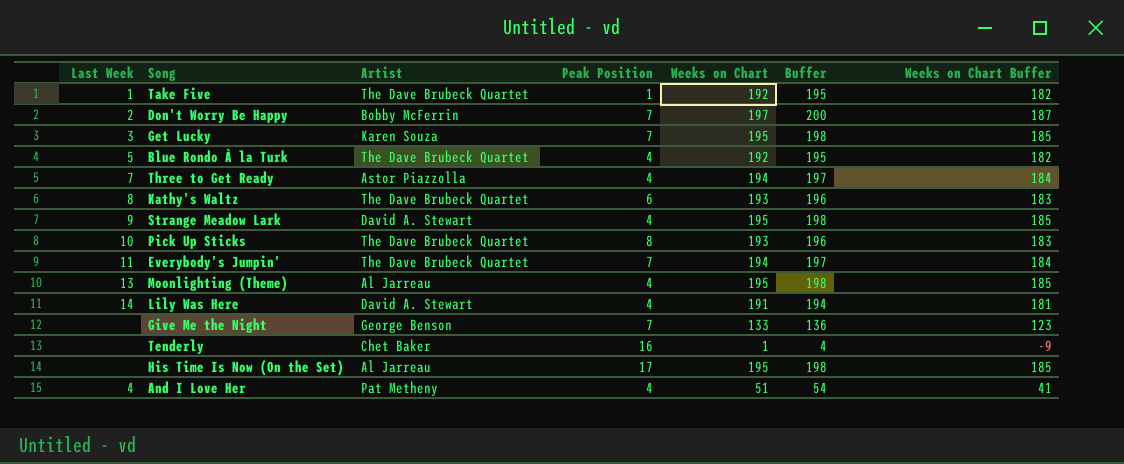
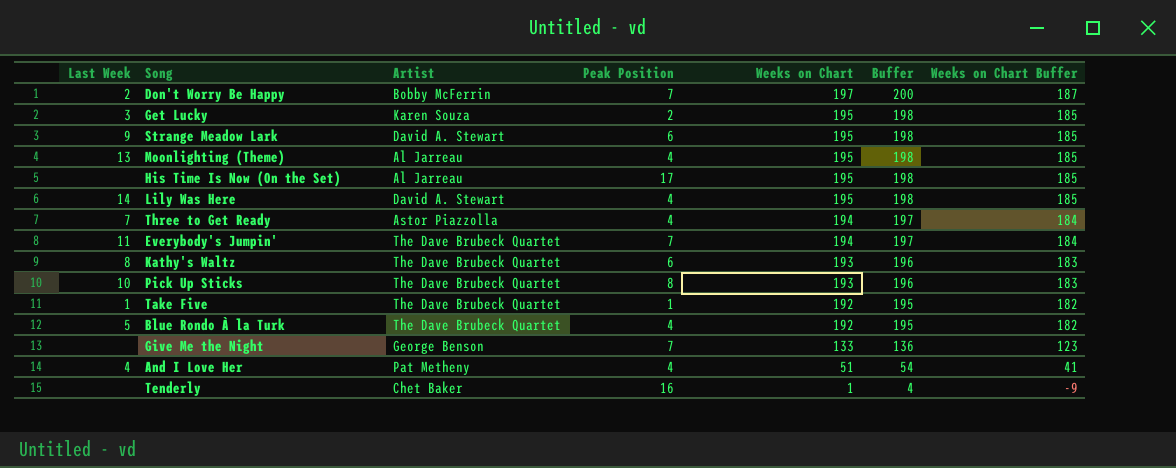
row order: none -> Weeks on Chart descending
Get Lucky | Peak Position: 7 -> 2
Strange Meadow Lark | Peak Position: 4 -> 6
Lily Was Here | Weeks on Chart: 191 -> 195
Lily Was Here | Buffer: 194 -> 198
Lily Was Here | Weeks on Chart Buffer: 181 -> 185

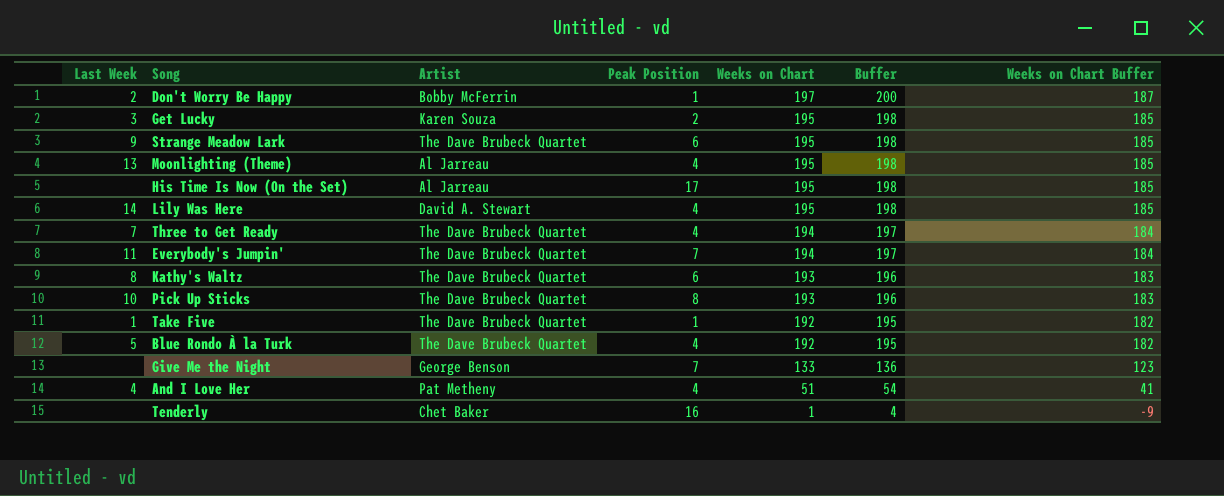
Don't Worry Be Happy | Peak Position: 7 -> 1
Strange Meadow Lark | Artist: David A. Stewart -> The Dave Brubeck Quartet
Three to Get Ready | Artist: Astor Piazzolla -> The Dave Brubeck Quartet

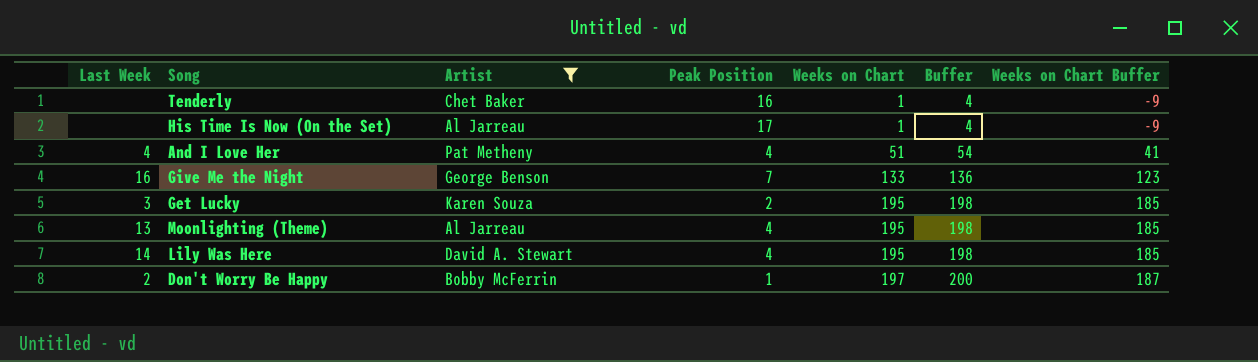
filter: none -> Artist != The Dave Brubeck Quartet
row order: Weeks on Chart descending -> Weeks on Chart ascending
His Time Is Now (On the Set) | Weeks on Chart: 195 -> 1
His Time Is Now (On the Set) | Buffer: 198 -> 4
His Time Is Now (On the Set) | Weeks on Chart Buffer: 185 -> -9
Give Me the Night | Last Week: none -> 16

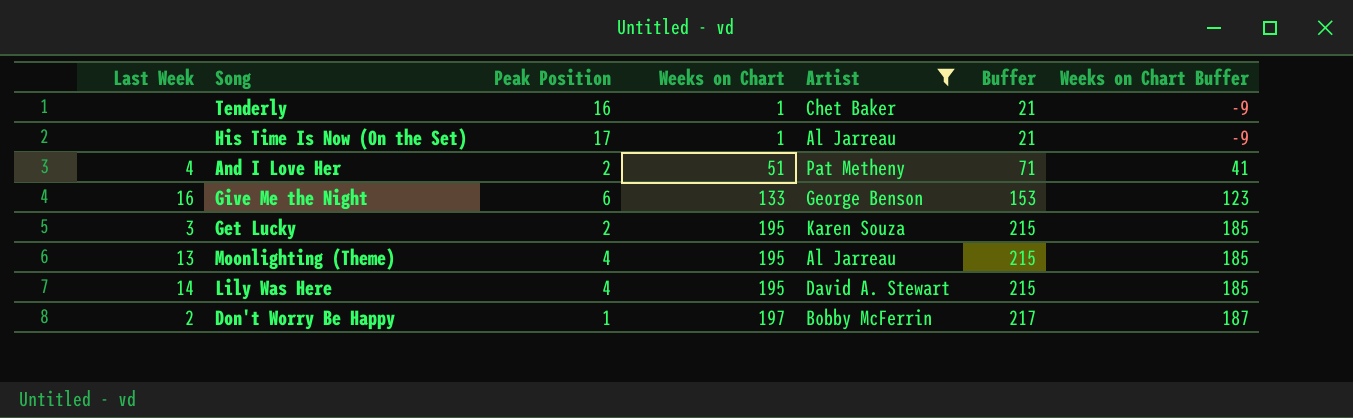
column Artist | position: 3 -> 5
column Buffer | formula: [Weeks on Chart] + 3 -> [Weeks on Chart] + 20
And I Love Her | Peak Position: 4 -> 2
Give Me the Night | Peak Position: 7 -> 6

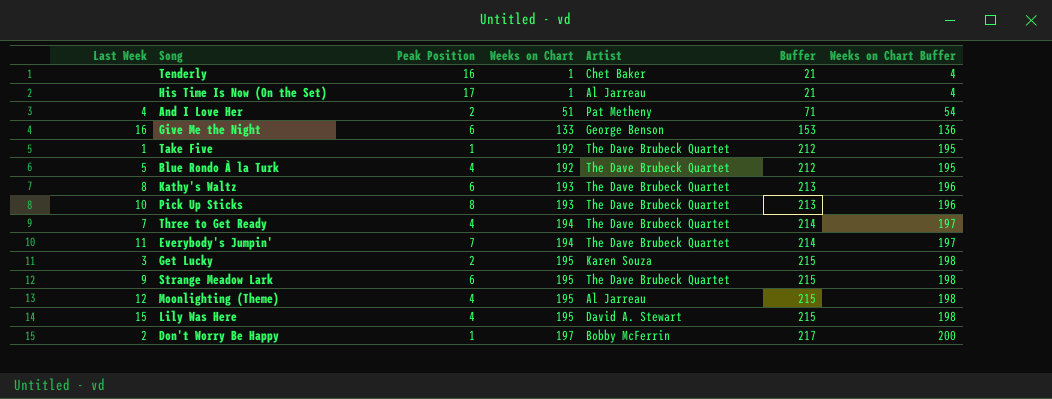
filter: Artist != The Dave Brubeck Quartet -> none
column Weeks on Chart Buffer | formula: [Weeks on Chart] - 10 -> [Weeks on Chart] + 3
Moonlighting (Theme) | Last Week: 13 -> 12
Lily Was Here | Last Week: 14 -> 15

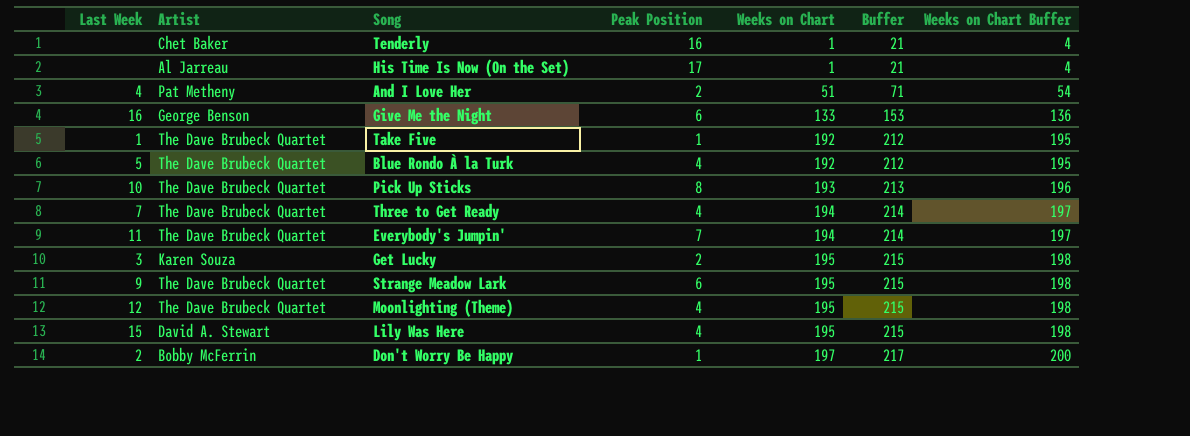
column Artist | position: 5 -> 2
row Kathy's Waltz: 8 | 6 | 193 | The Dave Brubeck Quartet | 213 | 196 -> none
Moonlighting (Theme) | Artist: Al Jarreau -> The Dave Brubeck Quartet

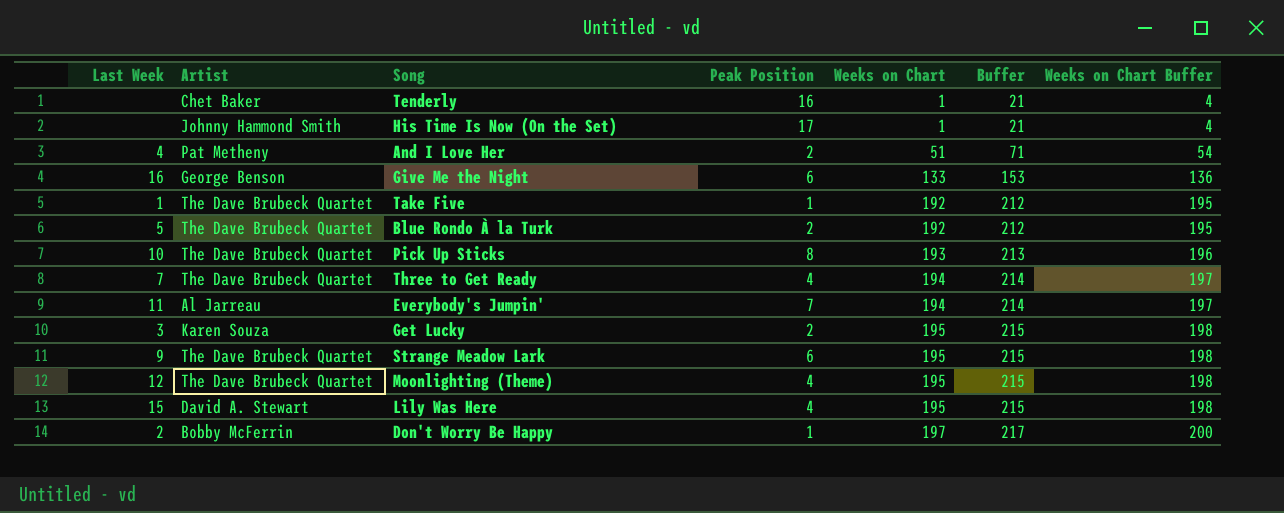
His Time Is Now (On the Set) | Artist: Al Jarreau -> Johnny Hammond Smith
Blue Rondo À la Turk | Peak Position: 4 -> 2
Everybody's Jumpin' | Artist: The Dave Brubeck Quartet -> Al Jarreau

